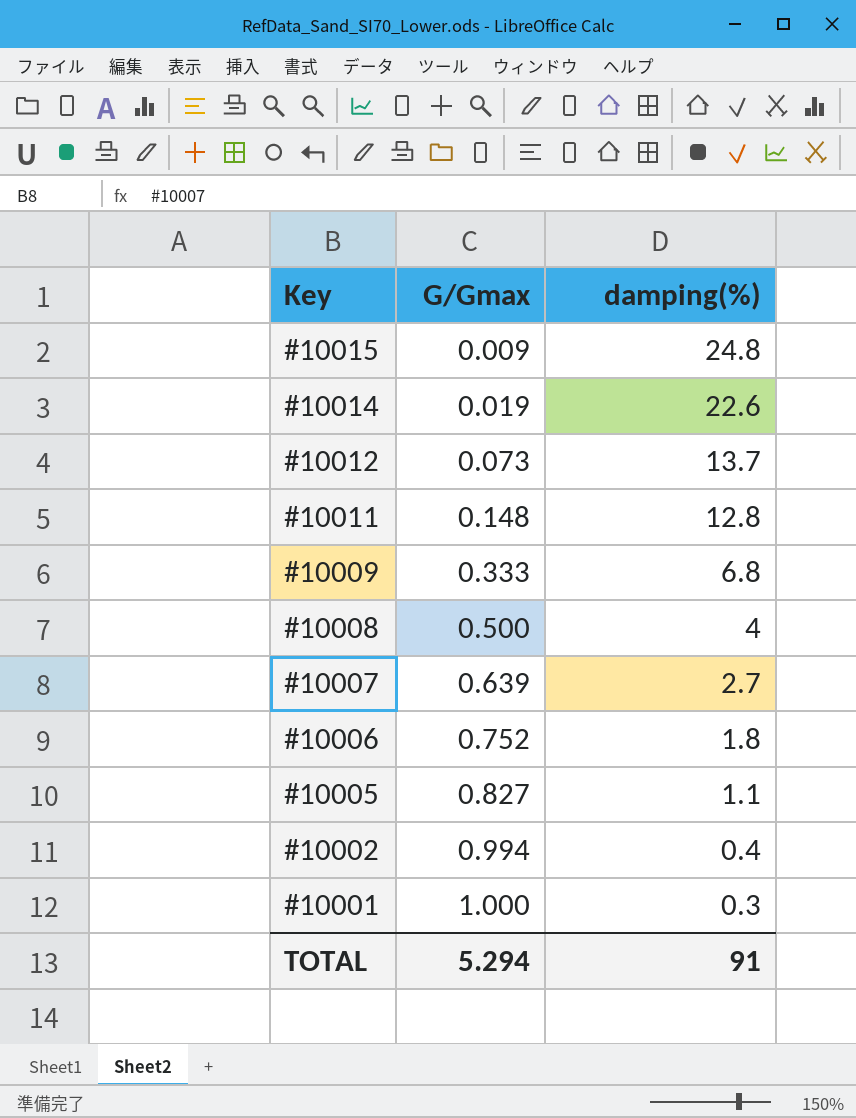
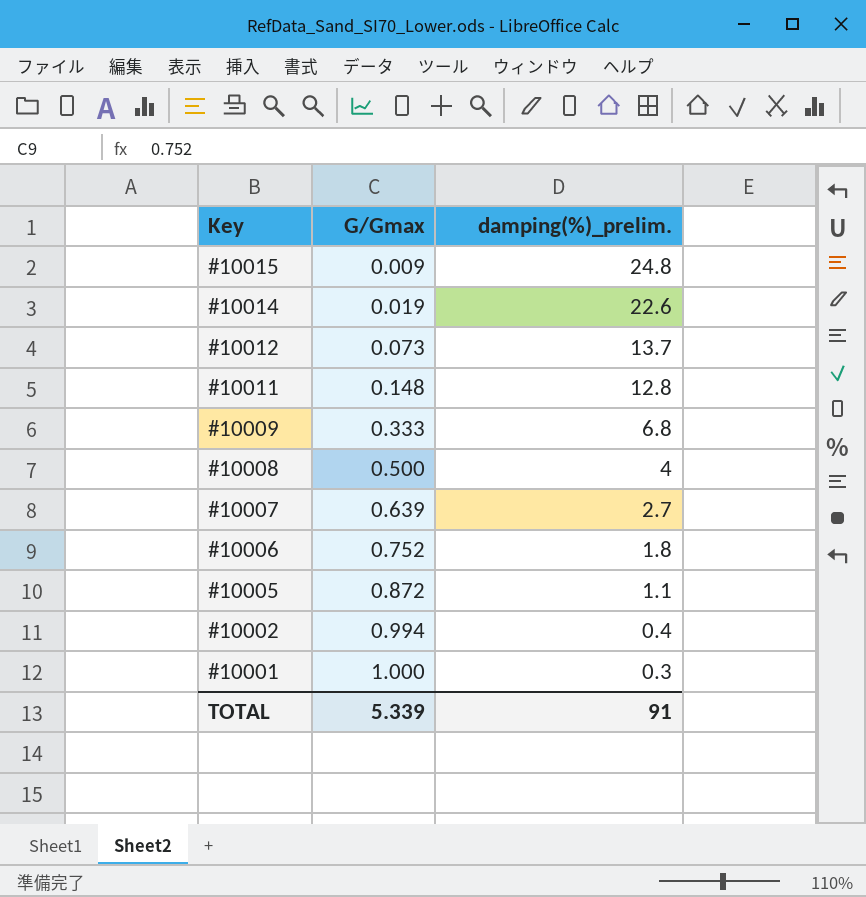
column name: damping(%) -> damping(%)_prelim.
#10005 | G/Gmax: 0.827 -> 0.872
TOTAL | G/Gmax: 5.294 -> 5.339

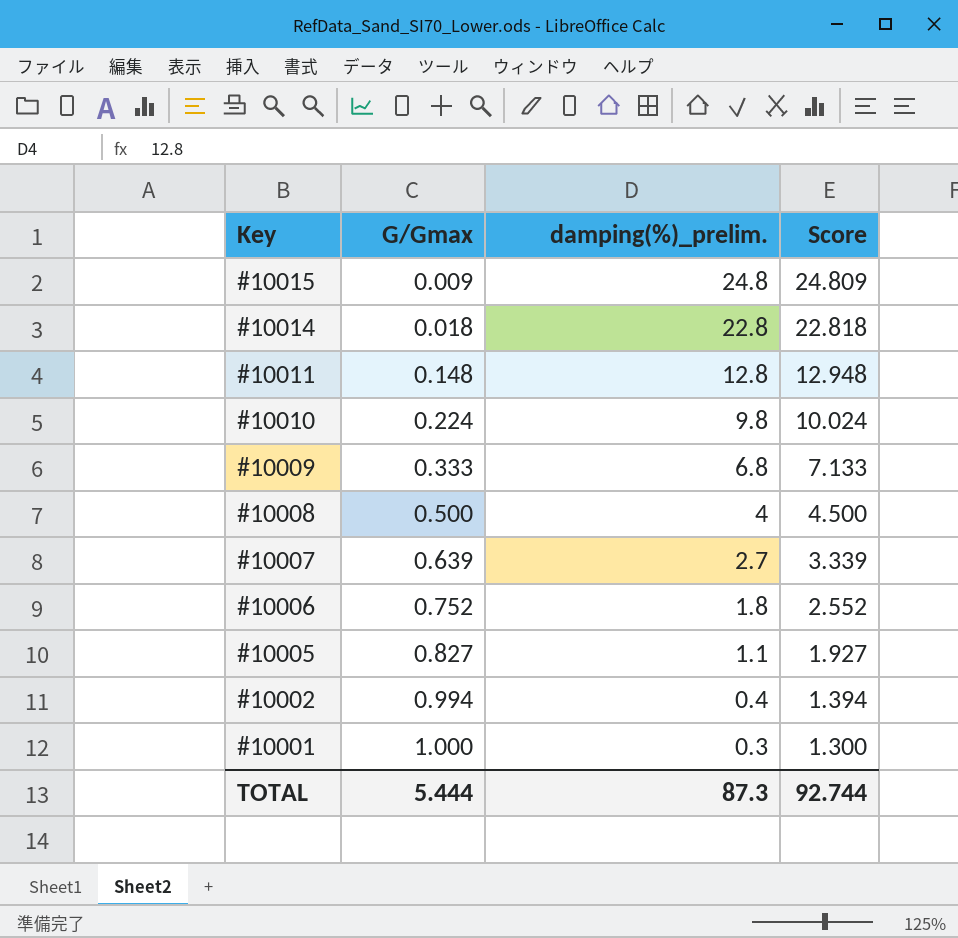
column Score | formula: none -> [G/Gmax] + [damping(%)_prelim.]
row #10012: 0.073 | 13.7 -> none
#10014 | G/Gmax: 0.019 -> 0.018
#10014 | damping(%)_prelim.: 22.6 -> 22.8
row #10010: none -> 0.224 | 9.8 | 10.024
#10005 | G/Gmax: 0.872 -> 0.827
TOTAL | G/Gmax: 5.339 -> 5.444
TOTAL | damping(%)_prelim.: 91 -> 87.3

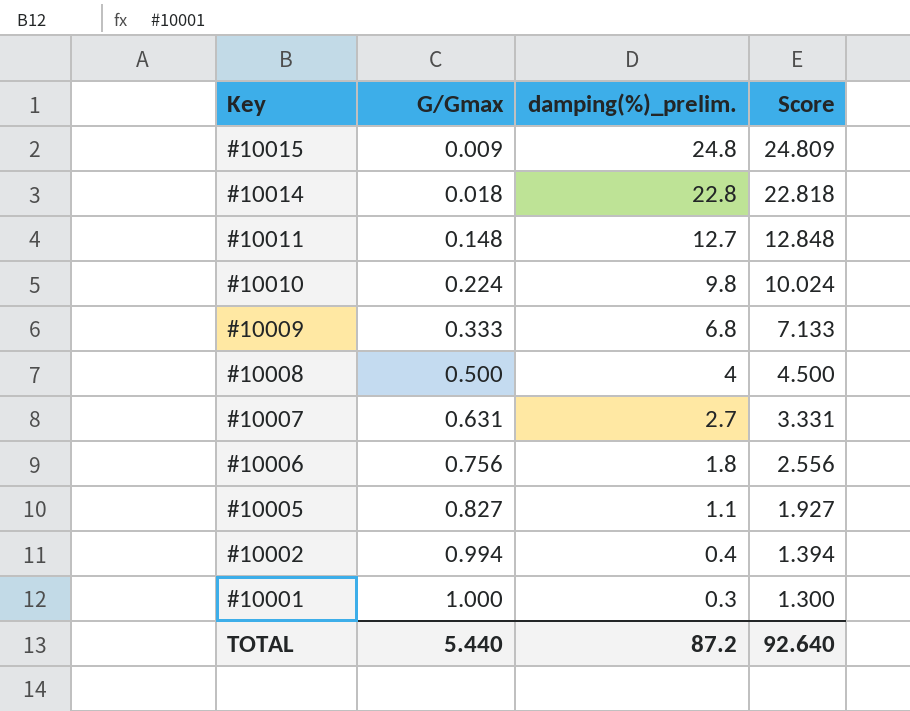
#10011 | damping(%)_prelim.: 12.8 -> 12.7
#10011 | Score: 12.948 -> 12.848
#10007 | G/Gmax: 0.639 -> 0.631
#10007 | Score: 3.339 -> 3.331
#10006 | G/Gmax: 0.752 -> 0.756
#10006 | Score: 2.552 -> 2.556
TOTAL | G/Gmax: 5.444 -> 5.440
TOTAL | damping(%)_prelim.: 87.3 -> 87.2
TOTAL | Score: 92.744 -> 92.640

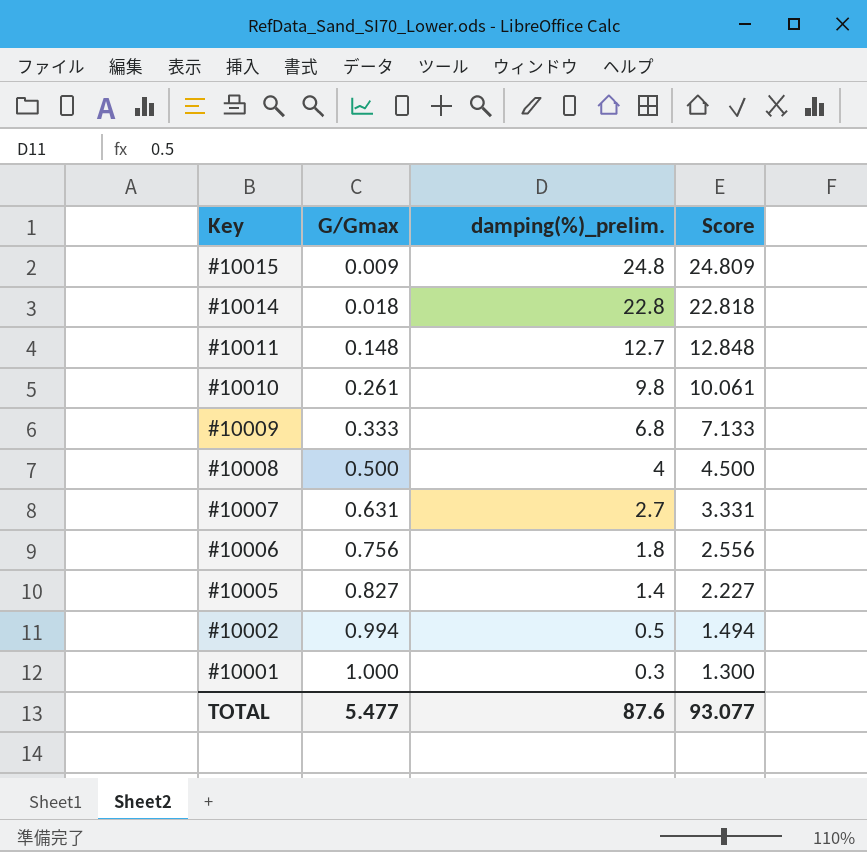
#10010 | G/Gmax: 0.224 -> 0.261
#10010 | Score: 10.024 -> 10.061
#10005 | damping(%)_prelim.: 1.1 -> 1.4
#10005 | Score: 1.927 -> 2.227
#10002 | damping(%)_prelim.: 0.4 -> 0.5
#10002 | Score: 1.394 -> 1.494
TOTAL | G/Gmax: 5.440 -> 5.477
TOTAL | damping(%)_prelim.: 87.2 -> 87.6
TOTAL | Score: 92.640 -> 93.077

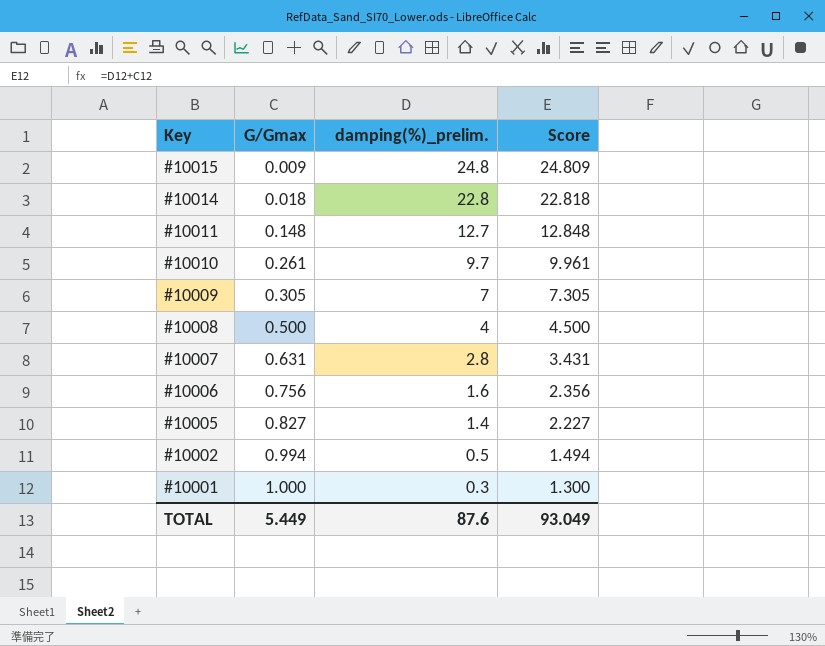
#10010 | damping(%)_prelim.: 9.8 -> 9.7
#10010 | Score: 10.061 -> 9.961
#10009 | G/Gmax: 0.333 -> 0.305
#10009 | damping(%)_prelim.: 6.8 -> 7
#10009 | Score: 7.133 -> 7.305
#10007 | damping(%)_prelim.: 2.7 -> 2.8
#10007 | Score: 3.331 -> 3.431
#10006 | damping(%)_prelim.: 1.8 -> 1.6
#10006 | Score: 2.556 -> 2.356
TOTAL | G/Gmax: 5.477 -> 5.449
TOTAL | Score: 93.077 -> 93.049

